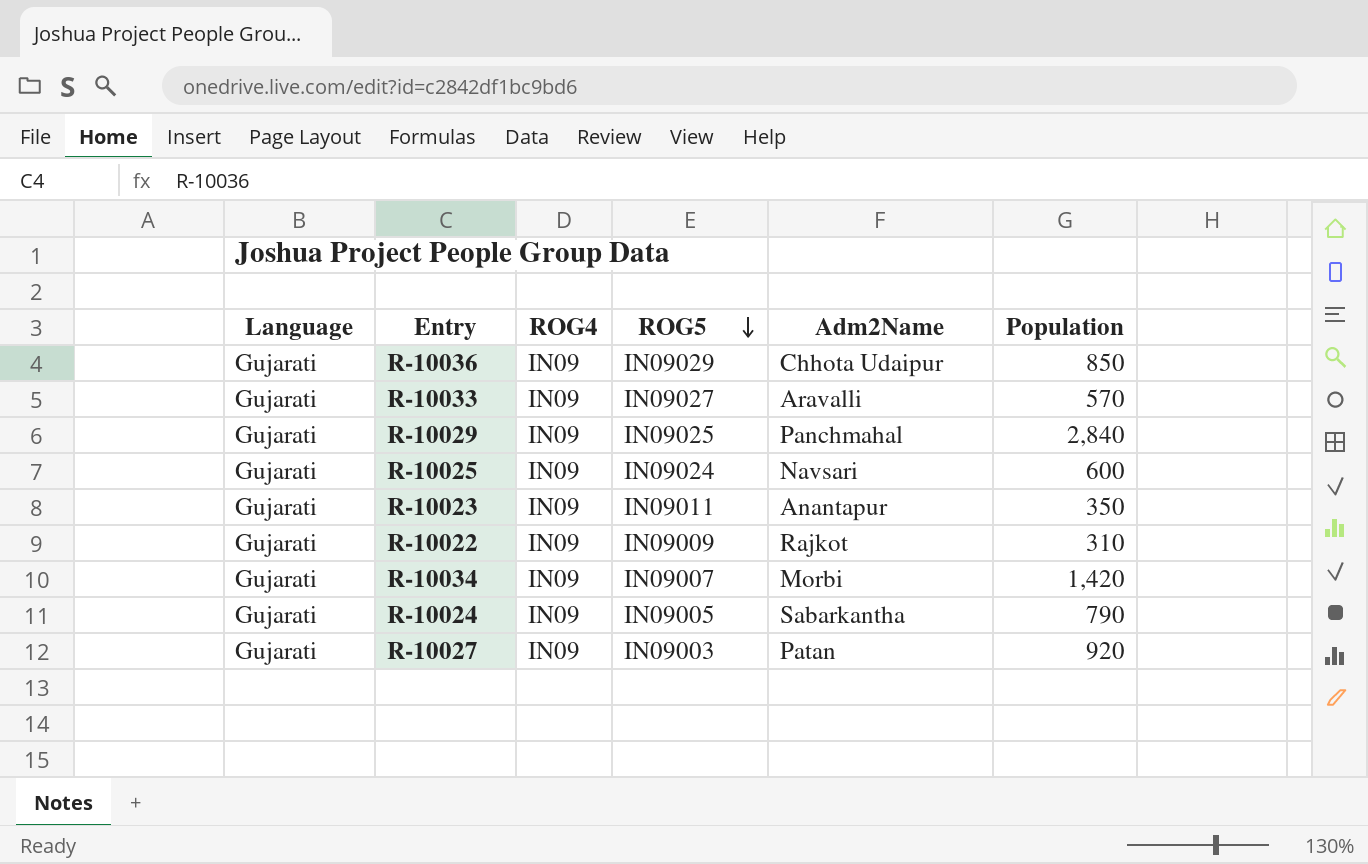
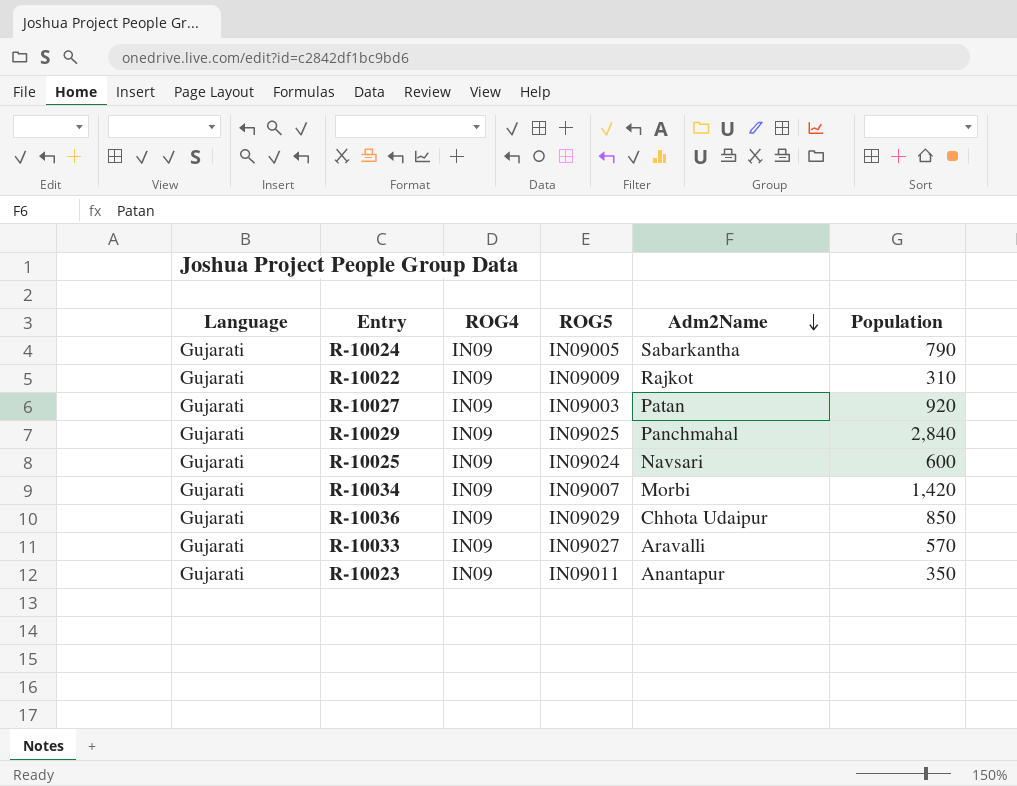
row order: ROG5 descending -> Adm2Name descending

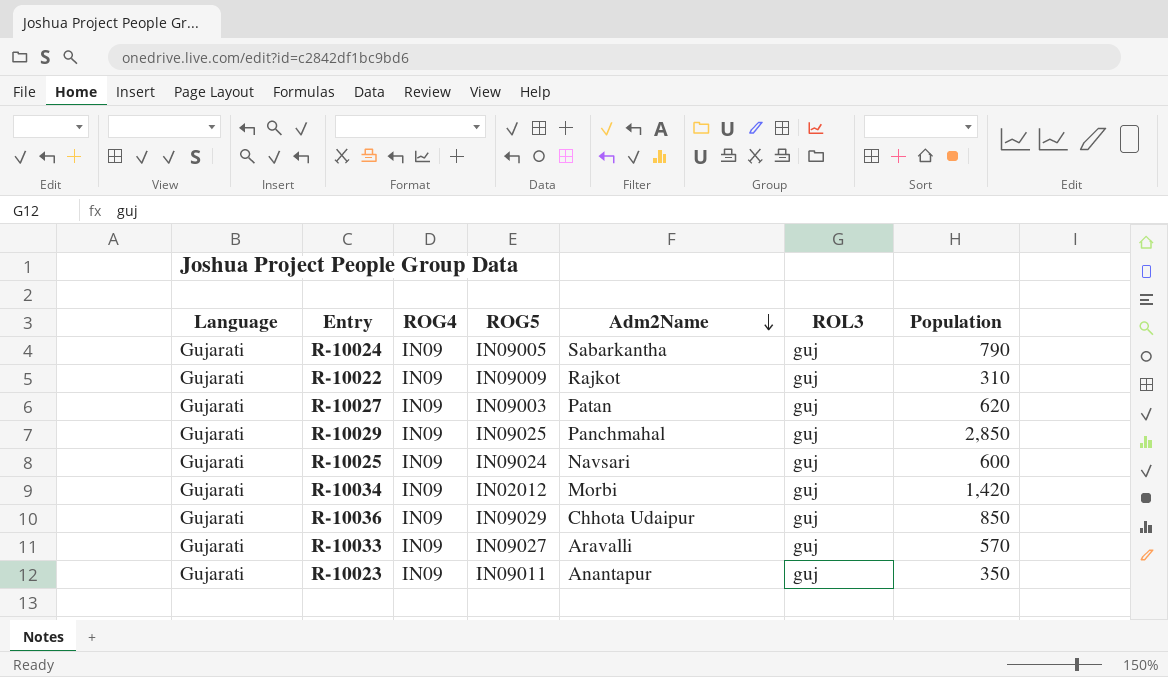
column ROL3 | position: none -> 6
R-10027 | Population: 920 -> 620
R-10029 | Population: 2,840 -> 2,850
R-10034 | ROG5: IN09007 -> IN02012

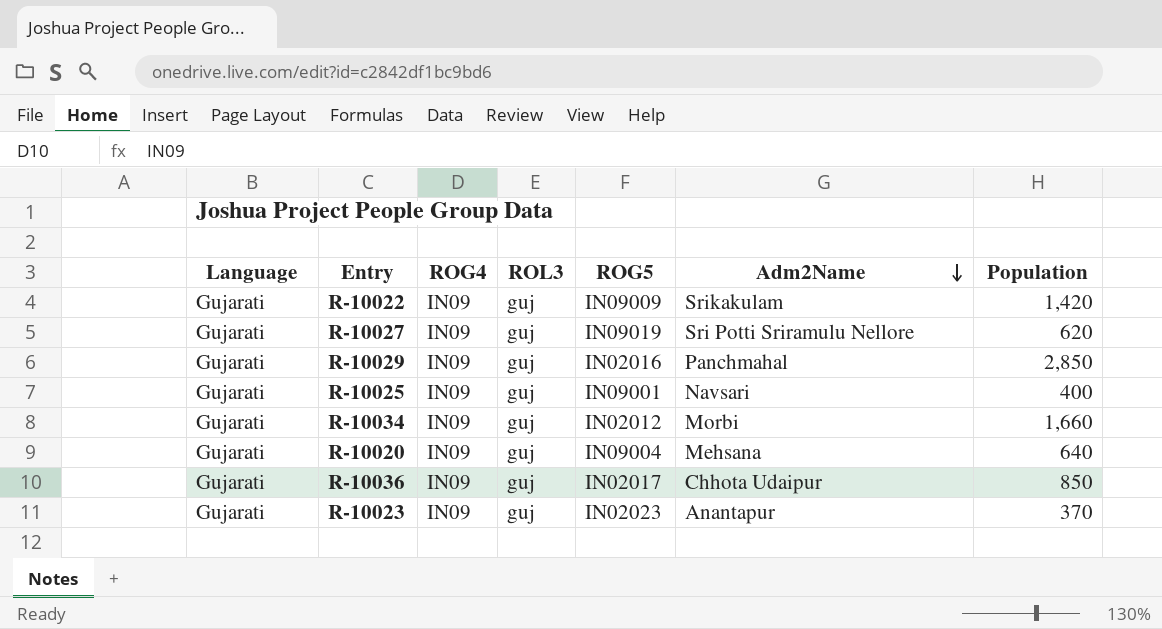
column ROL3 | position: 6 -> 4
row R-10024: Gujarati | IN09 | IN09005 | Sabarkantha | guj | 790 -> none
row R-10033: Gujarati | IN09 | IN09027 | Aravalli | guj | 570 -> none
R-10022 | Adm2Name: Rajkot -> Srikakulam
R-10022 | Population: 310 -> 1,420
R-10027 | ROG5: IN09003 -> IN09019
R-10027 | Adm2Name: Patan -> Sri Potti Sriramulu Nellore
R-10029 | ROG5: IN09025 -> IN02016
R-10025 | ROG5: IN09024 -> IN09001
R-10025 | Population: 600 -> 400
R-10034 | Population: 1,420 -> 1,660
row R-10020: none -> Gujarati | IN09 | guj | IN09004 | Mehsana | 640
R-10036 | ROG5: IN09029 -> IN02017
R-10023 | ROG5: IN09011 -> IN02023
R-10023 | Population: 350 -> 370

